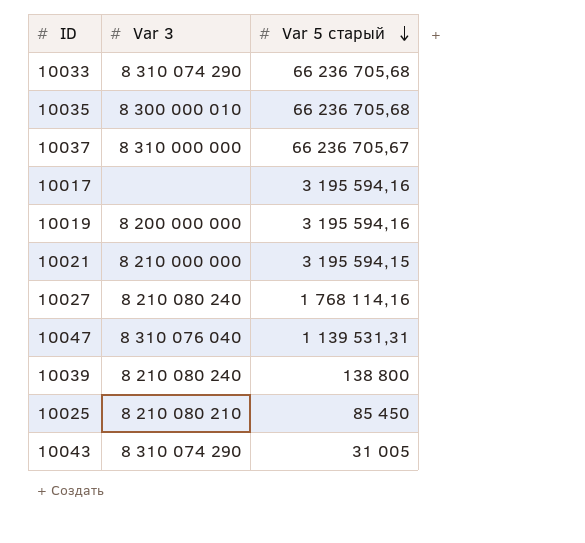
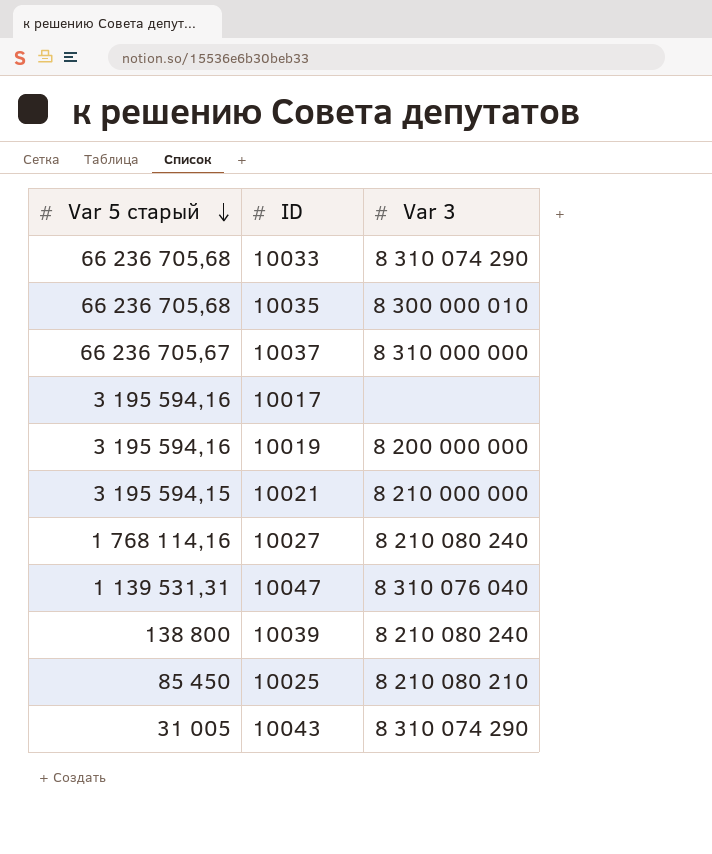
column Var 5 старый | position: 3 -> 1

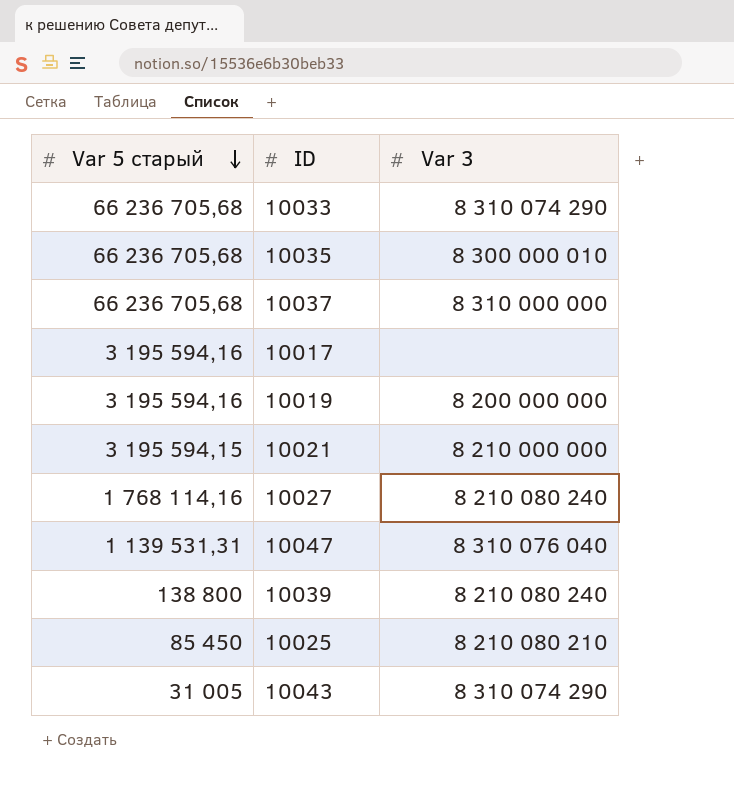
10037 | Var 5 старый: 66 236 705,67 -> 66 236 705,68

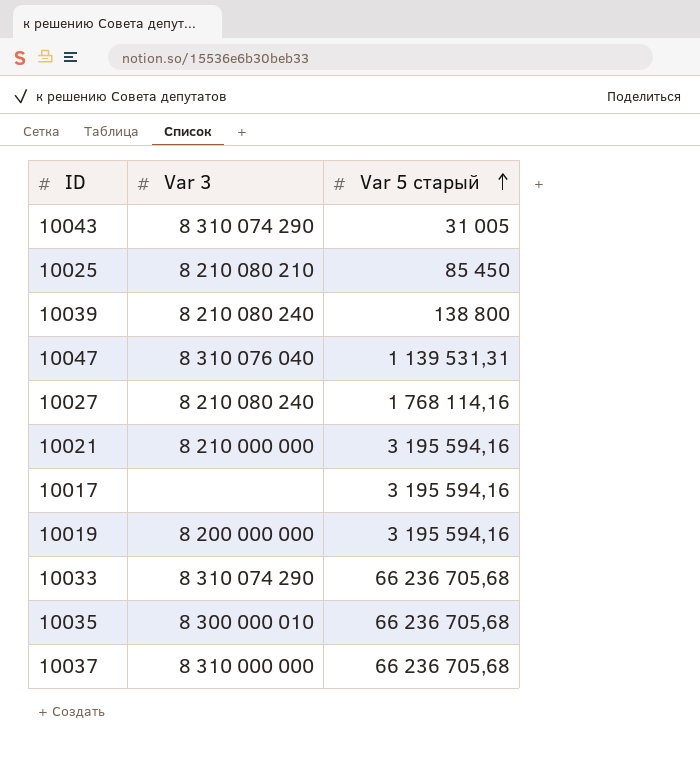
row order: Var 5 старый descending -> Var 5 старый ascending
column Var 5 старый | position: 1 -> 3
10021 | Var 5 старый: 3 195 594,15 -> 3 195 594,16

